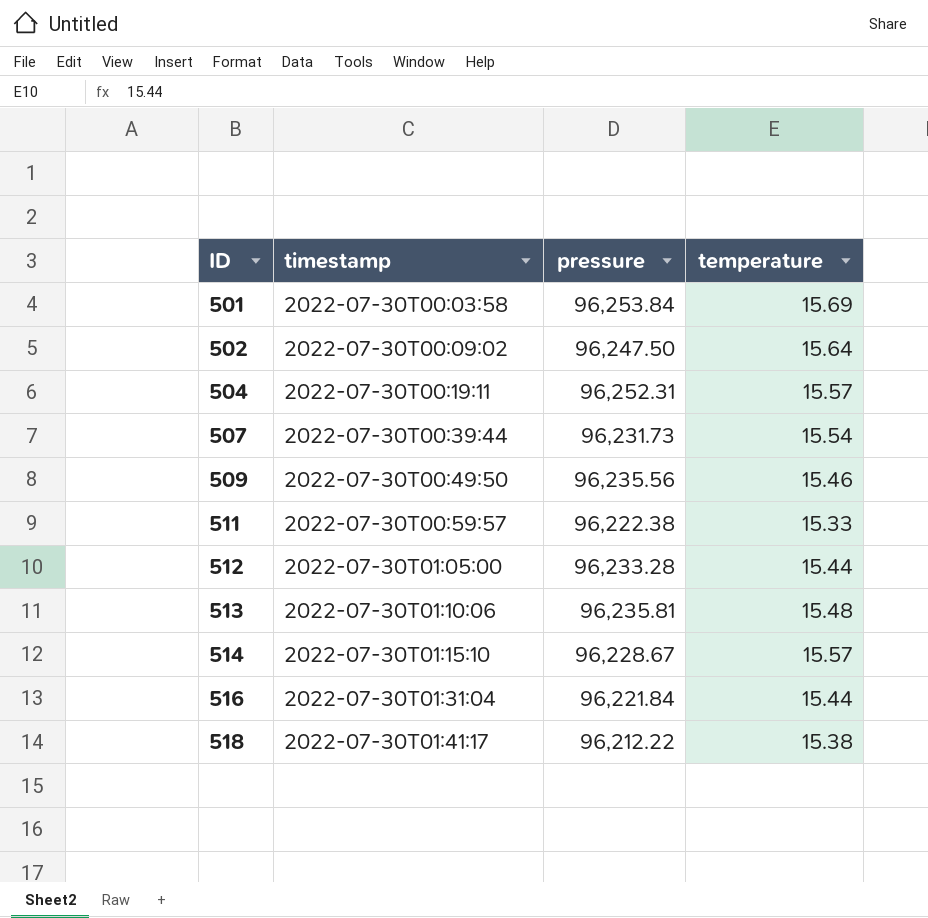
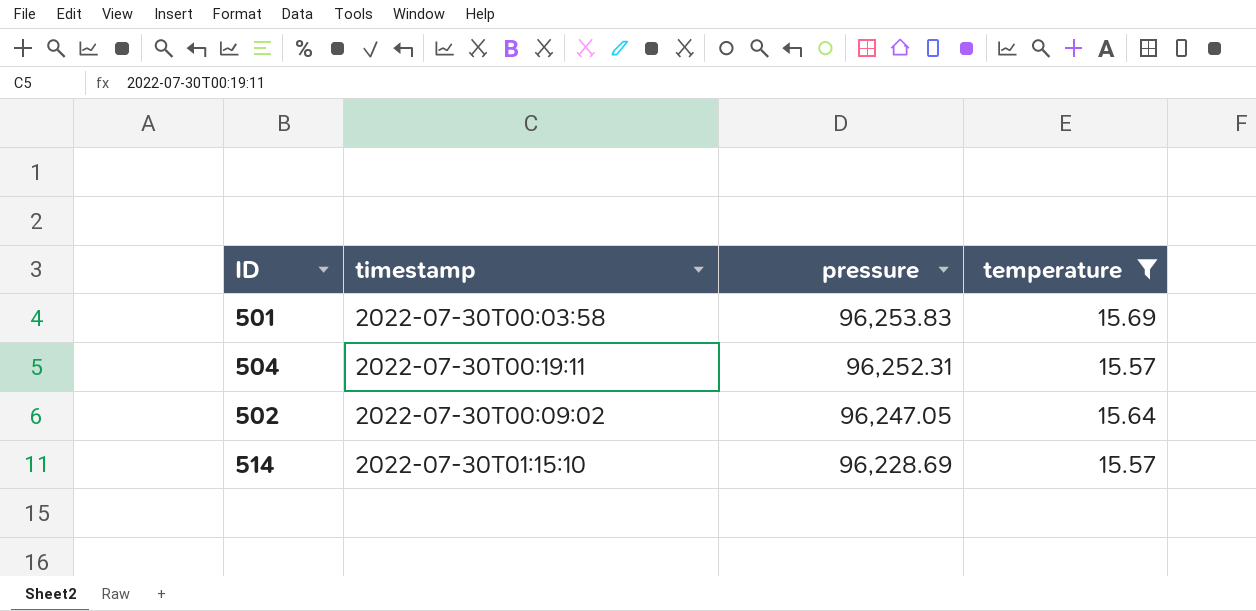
filter: none -> temperature >= 15.57
row order: ID ascending -> pressure descending
501 | pressure: 96,253.84 -> 96,253.83
502 | pressure: 96,247.50 -> 96,247.05
514 | pressure: 96,228.67 -> 96,228.69

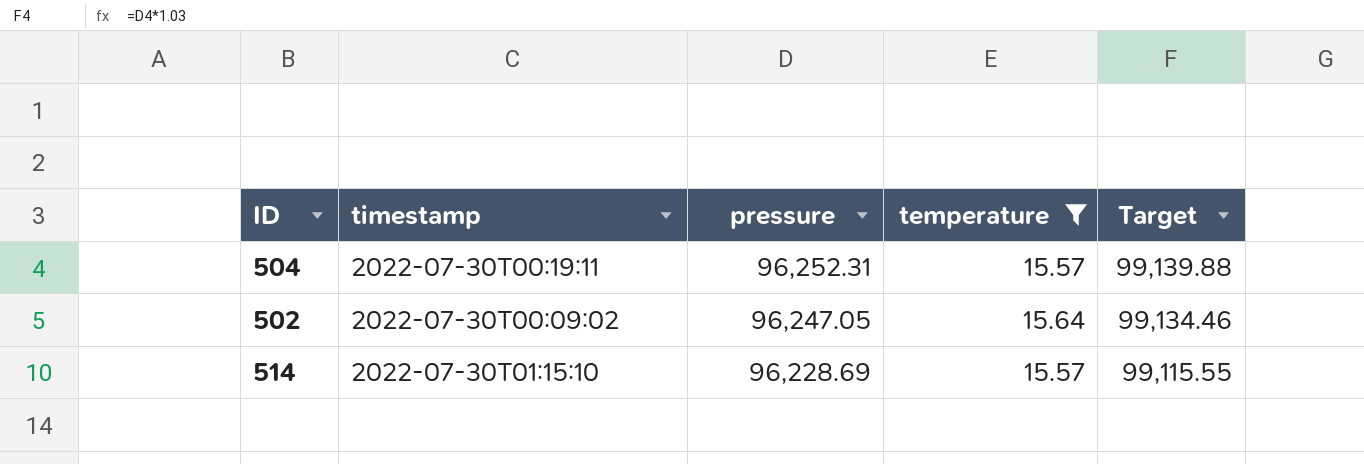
column Target | formula: none -> [pressure] * 1.03
row 501: 2022-07-30T00:03:58 | 96,253.83 | 15.69 -> none

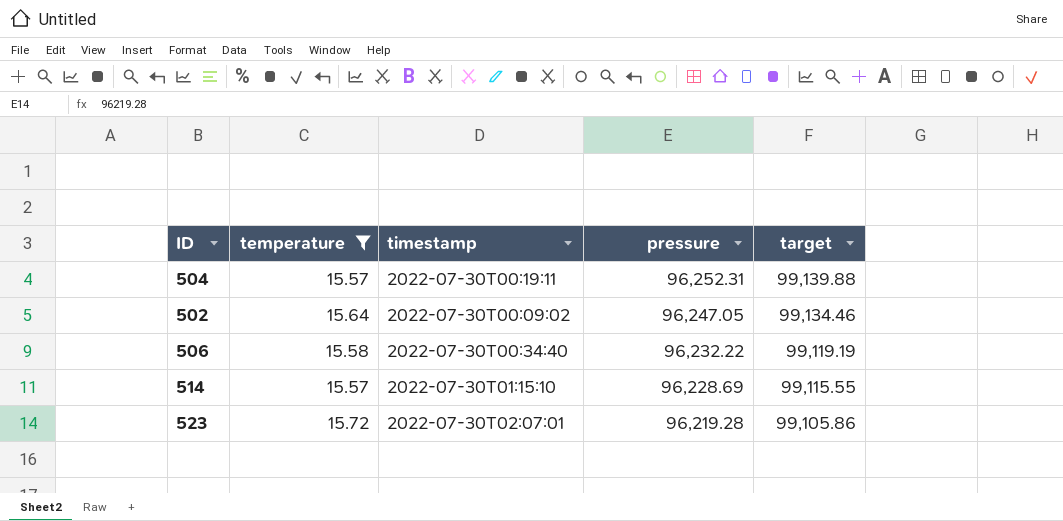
column temperature | position: 4 -> 2
column name: Target -> target
row 506: none -> 15.58 | 2022-07-30T00:34:40 | 96,232.22 | 99,119.19
row 523: none -> 15.72 | 2022-07-30T02:07:01 | 96,219.28 | 99,105.86

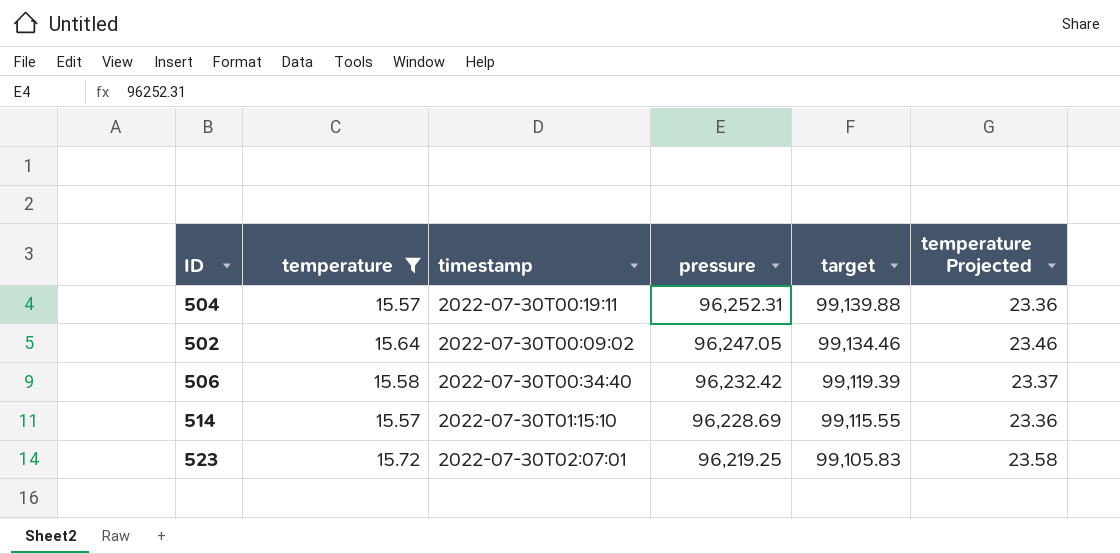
column temperature Projected | formula: none -> [temperature] * 1.5
506 | pressure: 96,232.22 -> 96,232.42
506 | target: 99,119.19 -> 99,119.39
523 | pressure: 96,219.28 -> 96,219.25
523 | target: 99,105.86 -> 99,105.83

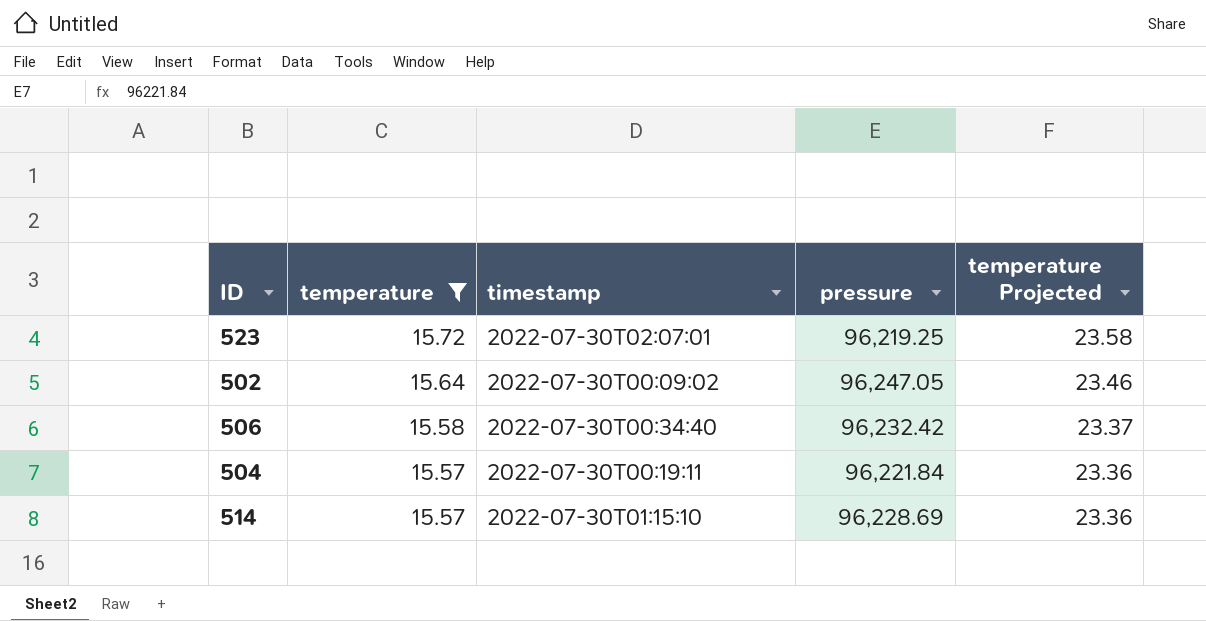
row order: pressure descending -> temperature descending
column target | formula: [pressure] * 1.03 -> none
504 | pressure: 96,252.31 -> 96,221.84

